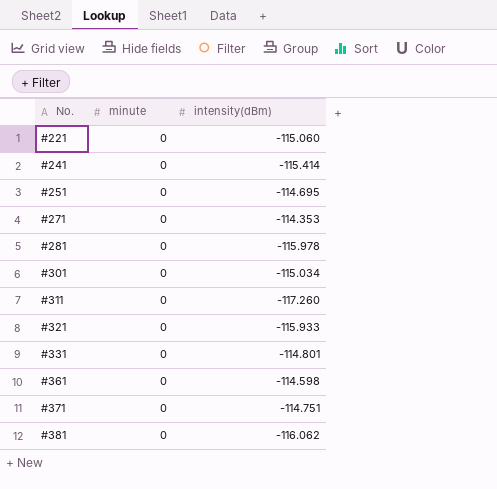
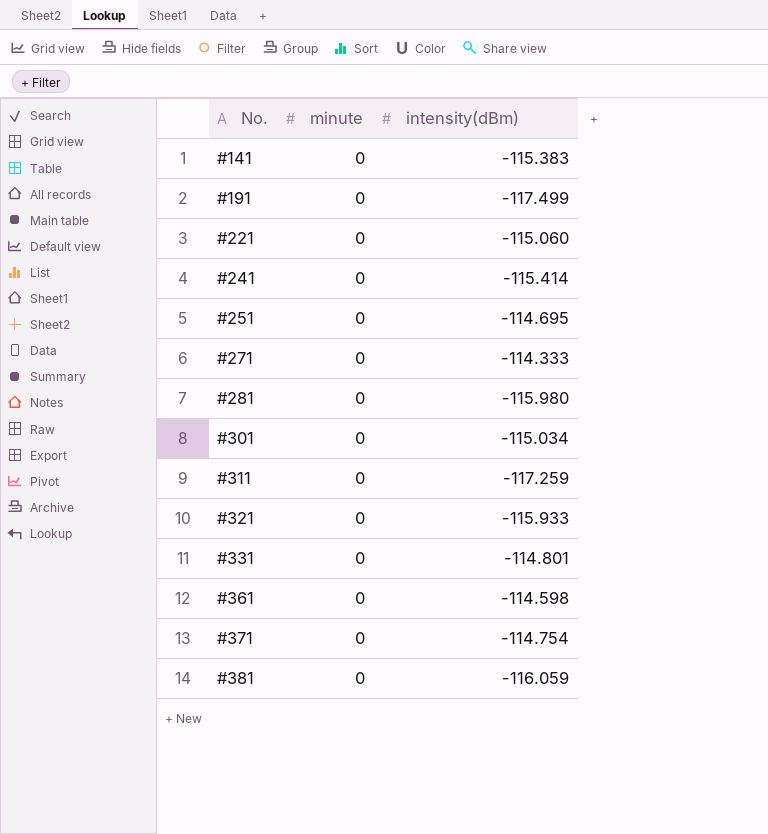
row #141: none -> 0 | -115.383
row #191: none -> 0 | -117.499
#271 | intensity(dBm): -114.353 -> -114.333
#281 | intensity(dBm): -115.978 -> -115.980
#311 | intensity(dBm): -117.260 -> -117.259
#371 | intensity(dBm): -114.751 -> -114.754
#381 | intensity(dBm): -116.062 -> -116.059

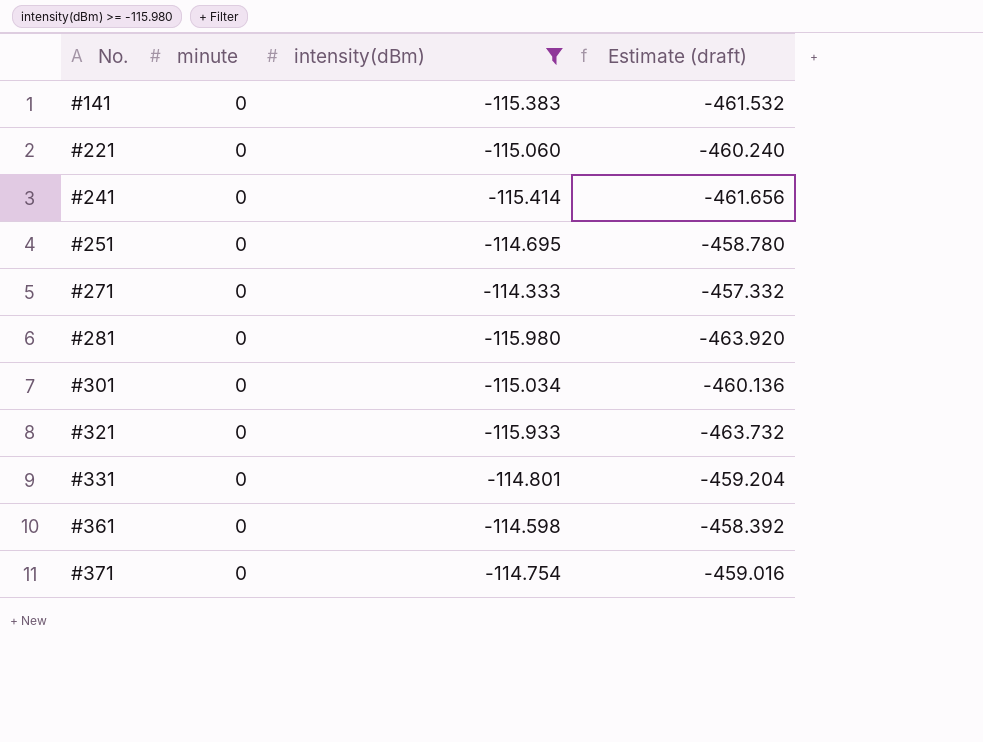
filter: none -> intensity(dBm) >= -115.980
column Estimate (draft) | formula: none -> [intensity(dBm)] * 4

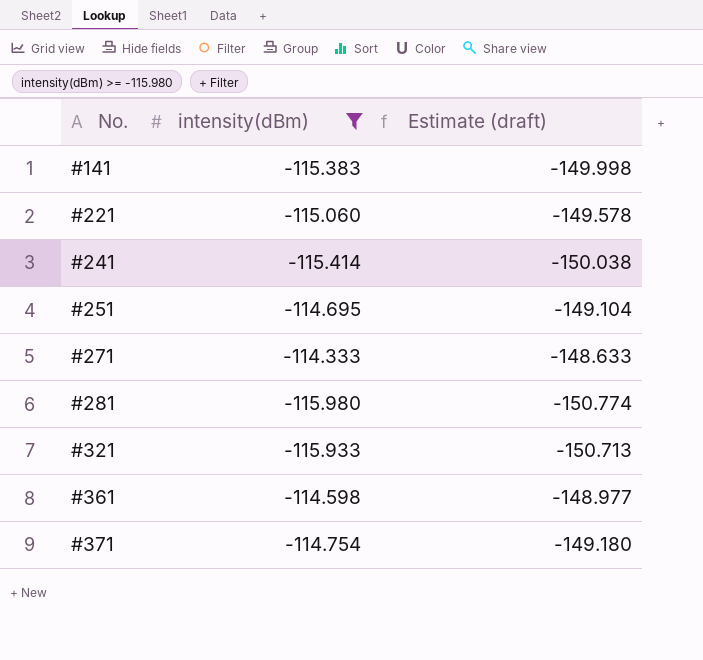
column minute | position: 2 -> none
column Estimate (draft) | formula: [intensity(dBm)] * 4 -> [intensity(dBm)] * 1.3
row #301: 0 | -115.034 | -460.136 -> none
row #331: 0 | -114.801 | -459.204 -> none

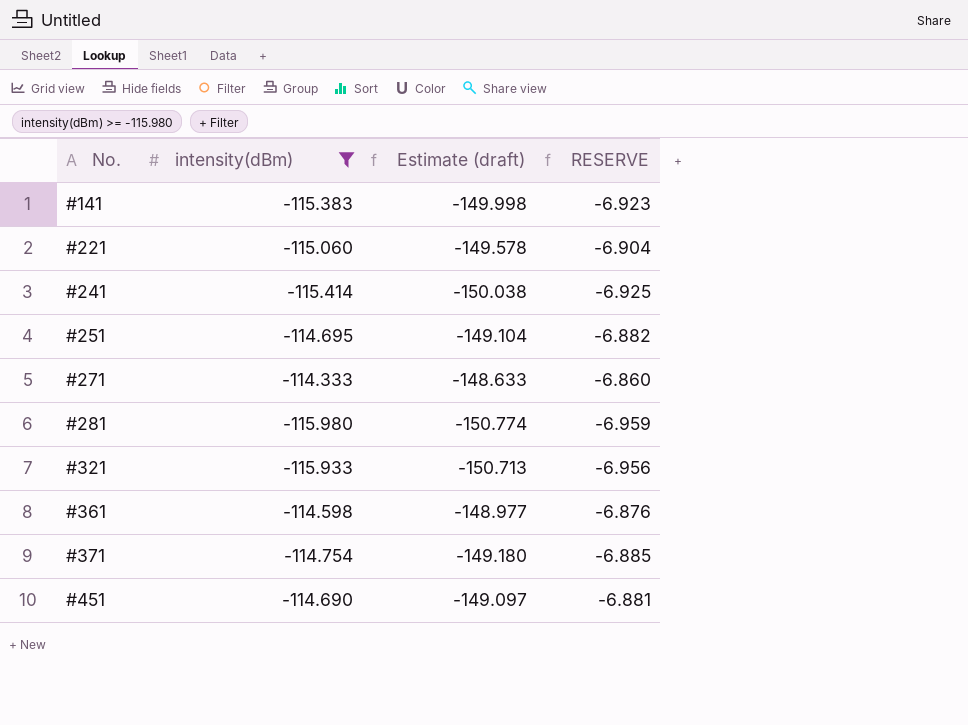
column RESERVE | formula: none -> [intensity(dBm)] * 0.06
row #451: none -> -114.690 | -149.097 | -6.881

